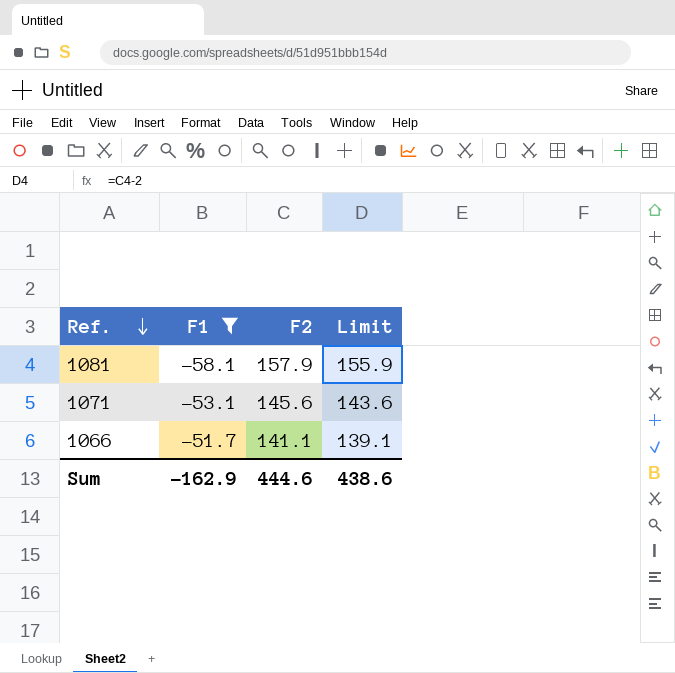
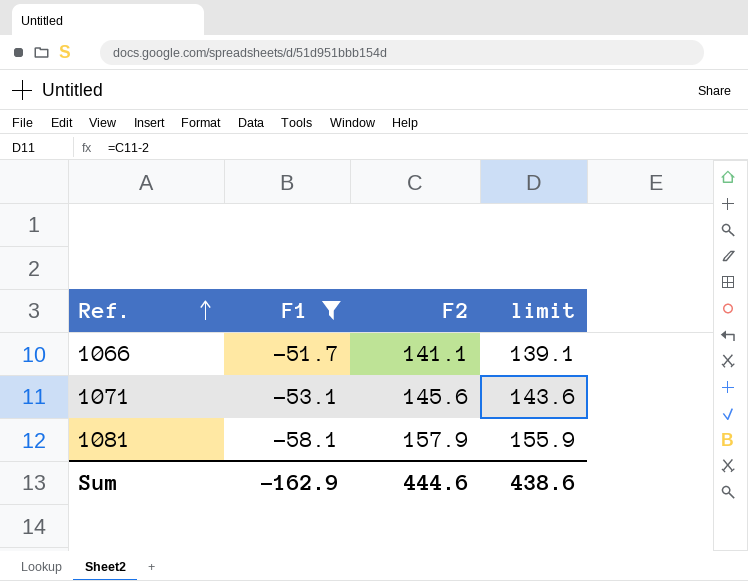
row order: Ref. descending -> Ref. ascending
column name: Limit -> limit

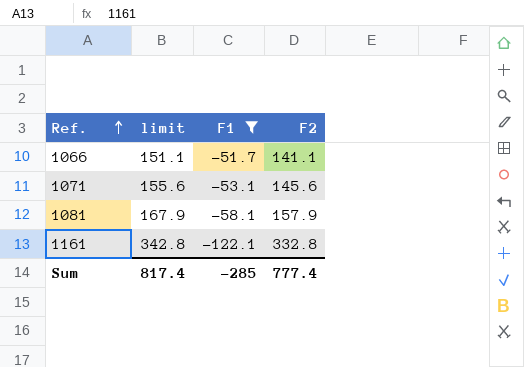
column limit | formula: [F2] - 2 -> [F2] + 10
column limit | position: 4 -> 2
row 1161: none -> 342.8 | -122.1 | 332.8
Sum | limit: 438.6 -> 817.4
Sum | F1: -162.9 -> -285
Sum | F2: 444.6 -> 777.4

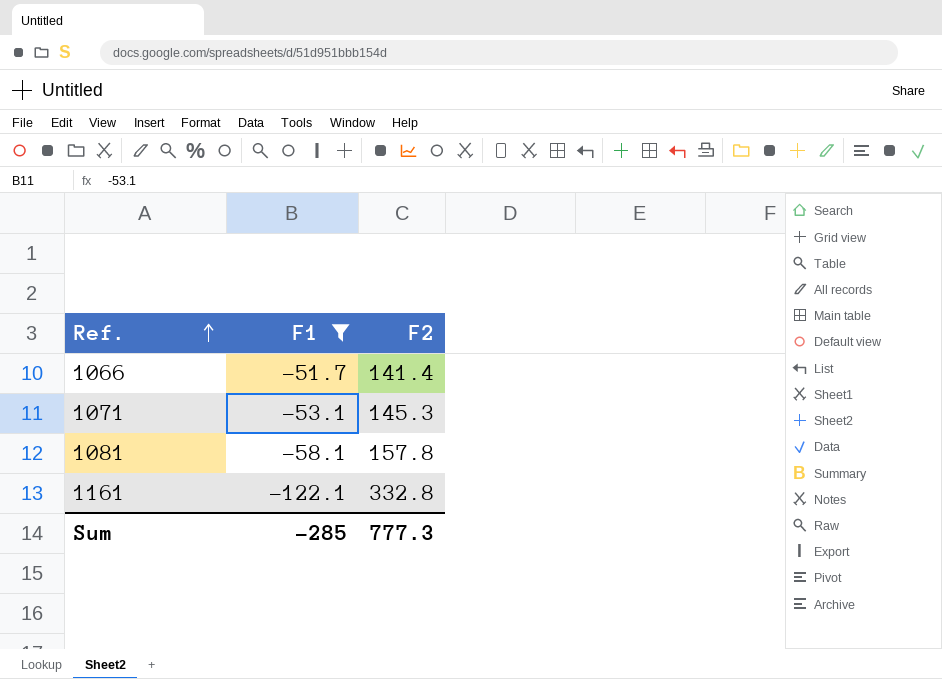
column limit | formula: [F2] + 10 -> none
1066 | F2: 141.1 -> 141.4
1071 | F2: 145.6 -> 145.3
1081 | F2: 157.9 -> 157.8
Sum | F2: 777.4 -> 777.3

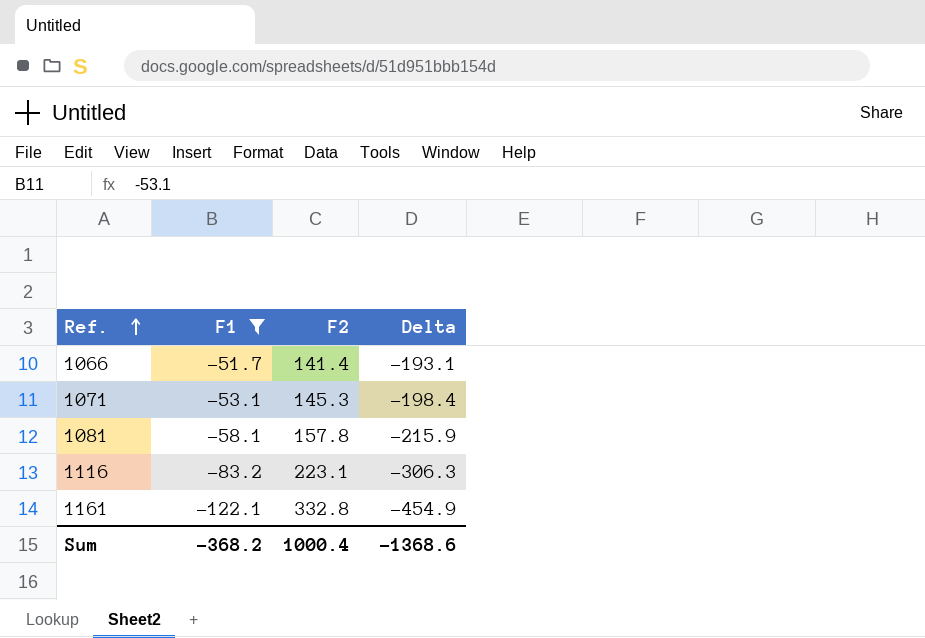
column Delta | formula: none -> [F1] - [F2]
row 1116: none -> -83.2 | 223.1 | -306.3
Sum | F1: -285 -> -368.2
Sum | F2: 777.3 -> 1000.4

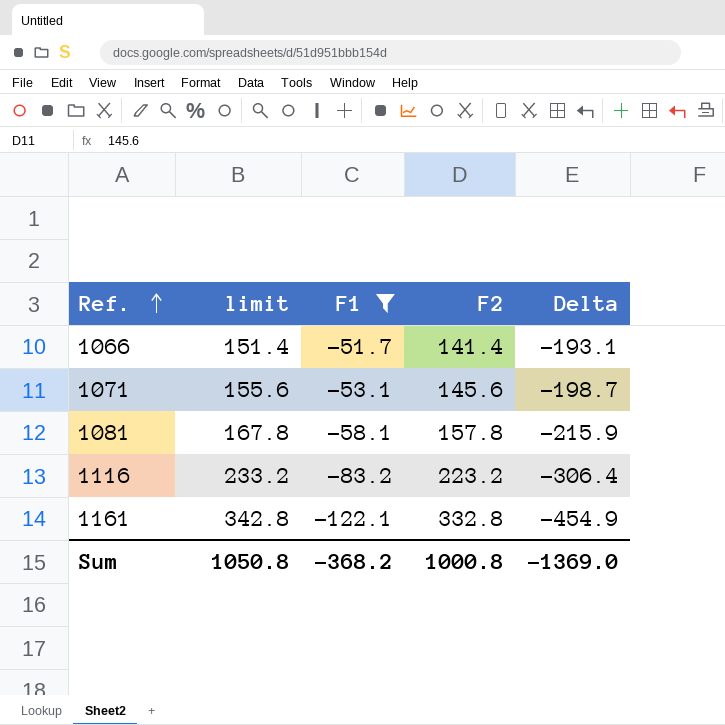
column limit | formula: none -> [F2] + 10
1071 | F2: 145.3 -> 145.6
1071 | Delta: -198.4 -> -198.7
1116 | F2: 223.1 -> 223.2
1116 | Delta: -306.3 -> -306.4
Sum | F2: 1000.4 -> 1000.8
Sum | Delta: -1368.6 -> -1369.0

